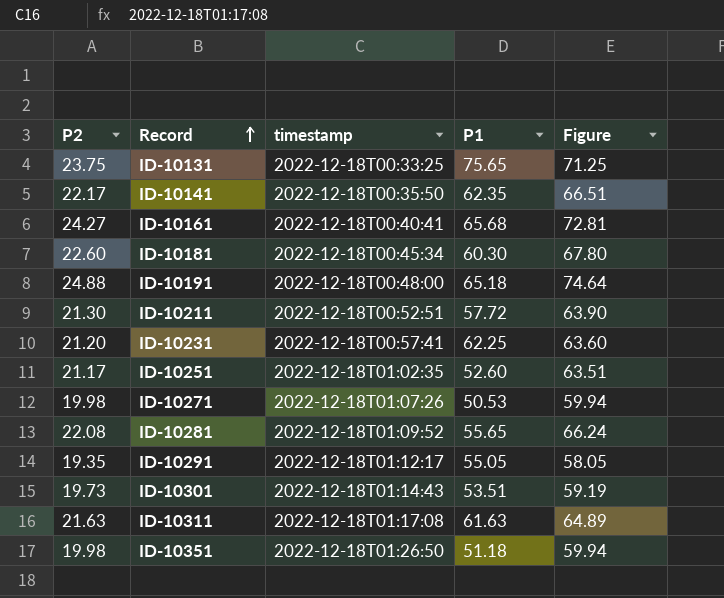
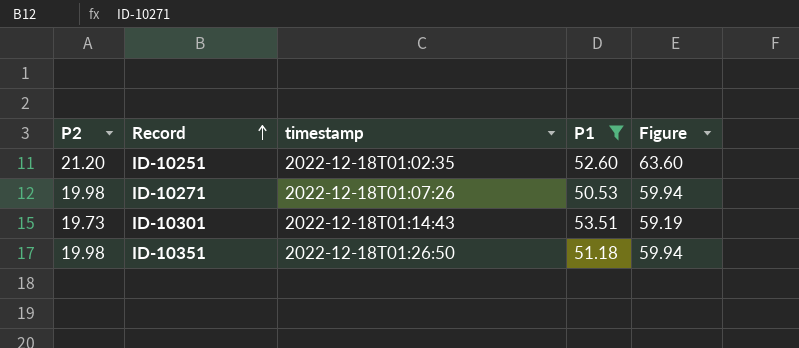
filter: none -> P1 <= 53.51
ID-10251 | P2: 21.17 -> 21.20
ID-10251 | Figure: 63.51 -> 63.60

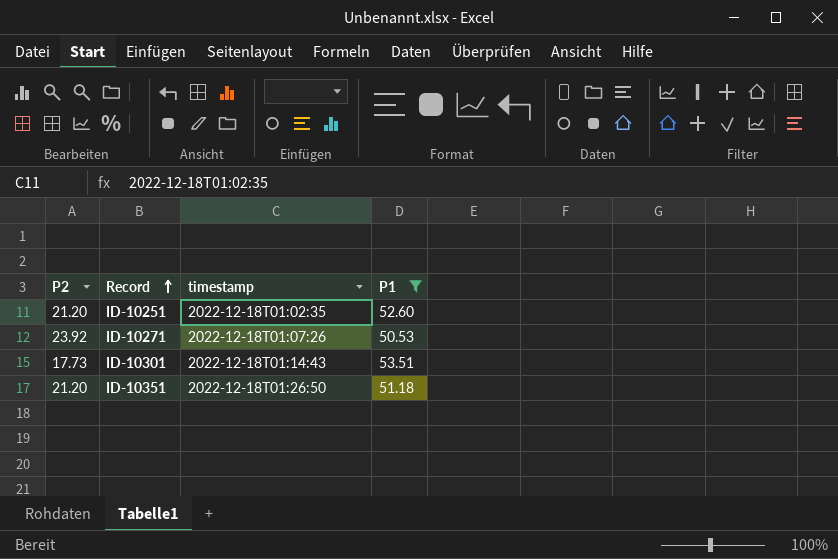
column Figure | formula: [P2] * 3 -> none
ID-10271 | P2: 19.98 -> 23.92
ID-10301 | P2: 19.73 -> 17.73
ID-10351 | P2: 19.98 -> 21.20

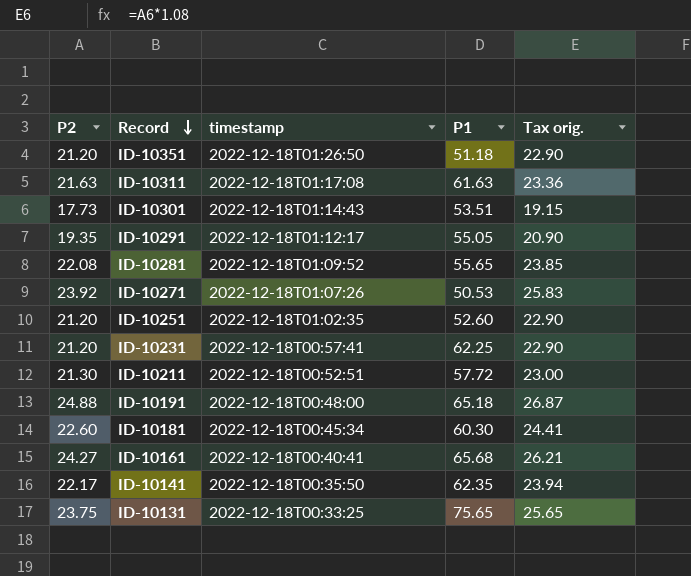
filter: P1 <= 53.51 -> none
row order: Record ascending -> Record descending
column Tax orig. | formula: none -> [P2] * 1.08

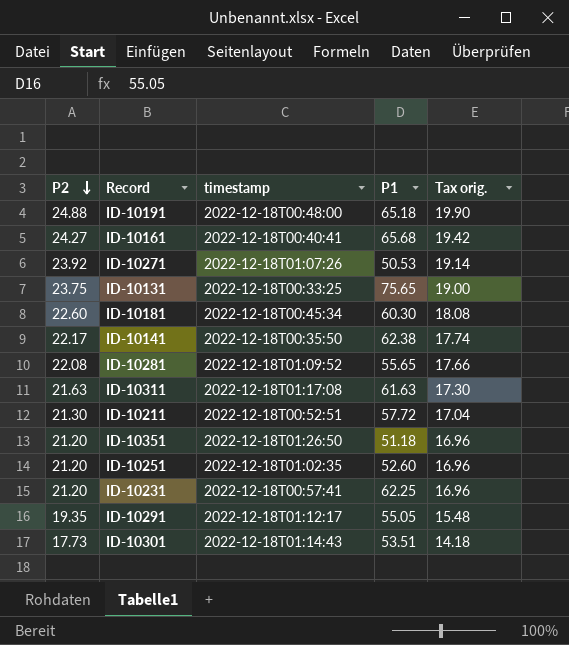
row order: Record descending -> P2 descending
column Tax orig. | formula: [P2] * 1.08 -> [P2] * 0.8
ID-10141 | P1: 62.35 -> 62.38

